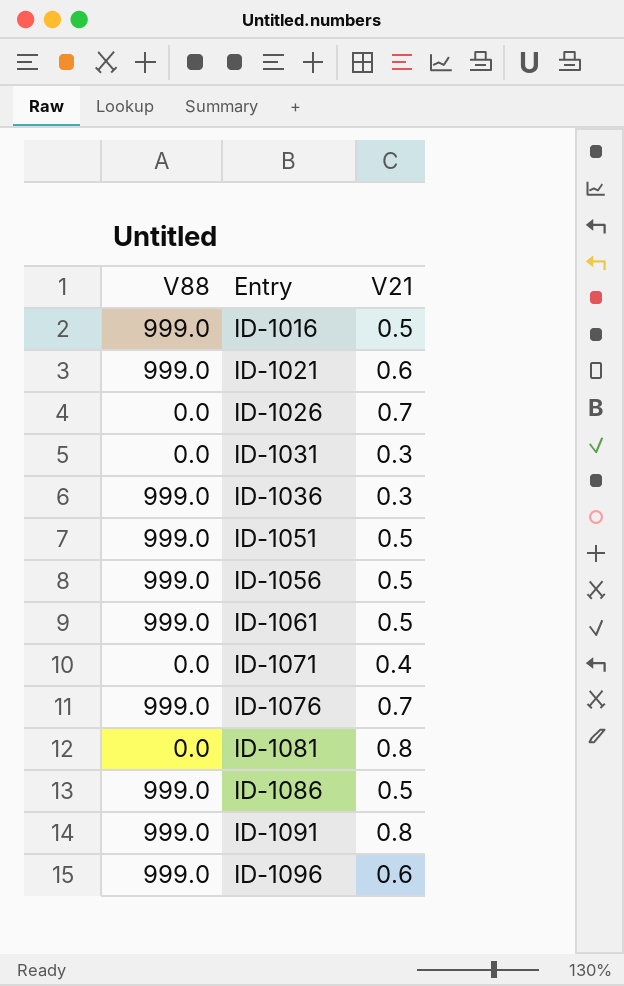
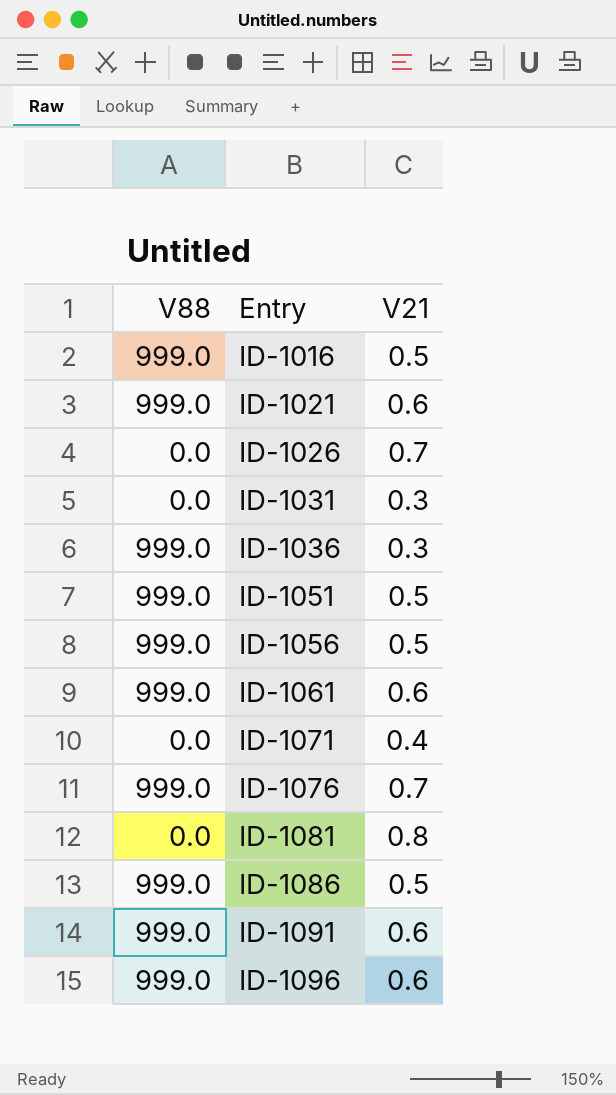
ID-1061 | V21: 0.5 -> 0.6
ID-1091 | V21: 0.8 -> 0.6

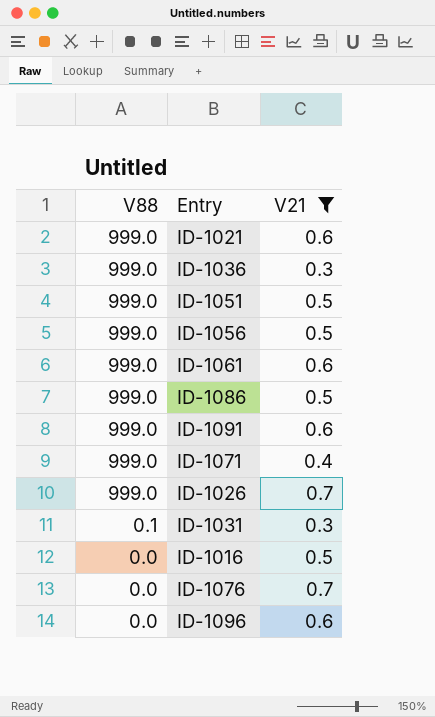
filter: none -> V21 != 0.8
row order: Entry ascending -> V88 descending
ID-1071 | V88: 0.0 -> 999.0
ID-1026 | V88: 0.0 -> 999.0
ID-1031 | V88: 0.0 -> 0.1
ID-1016 | V88: 999.0 -> 0.0
ID-1076 | V88: 999.0 -> 0.0
ID-1096 | V88: 999.0 -> 0.0

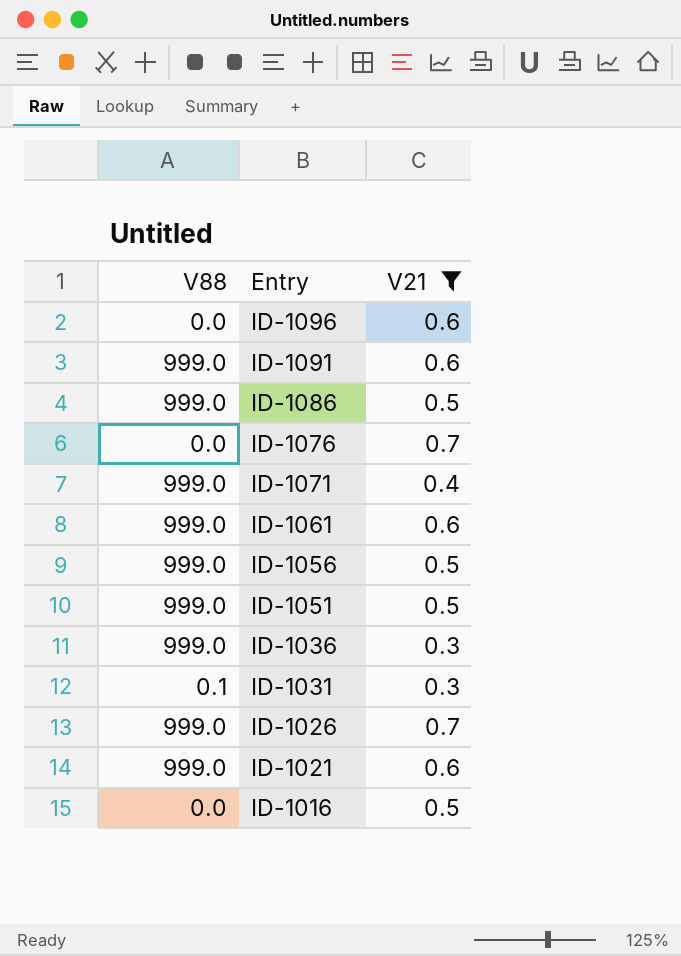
row order: V88 descending -> Entry descending

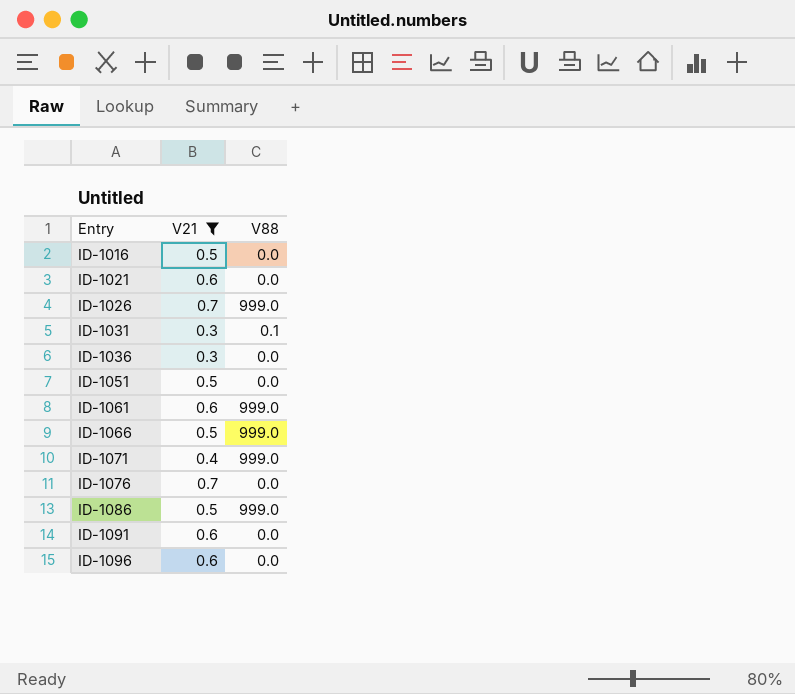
row order: Entry descending -> Entry ascending
column V88 | position: 1 -> 3
row ID-1056: 999.0 | 0.5 -> none
ID-1021 | V88: 999.0 -> 0.0
ID-1036 | V88: 999.0 -> 0.0
ID-1051 | V88: 999.0 -> 0.0
row ID-1066: none -> 0.5 | 999.0
ID-1091 | V88: 999.0 -> 0.0

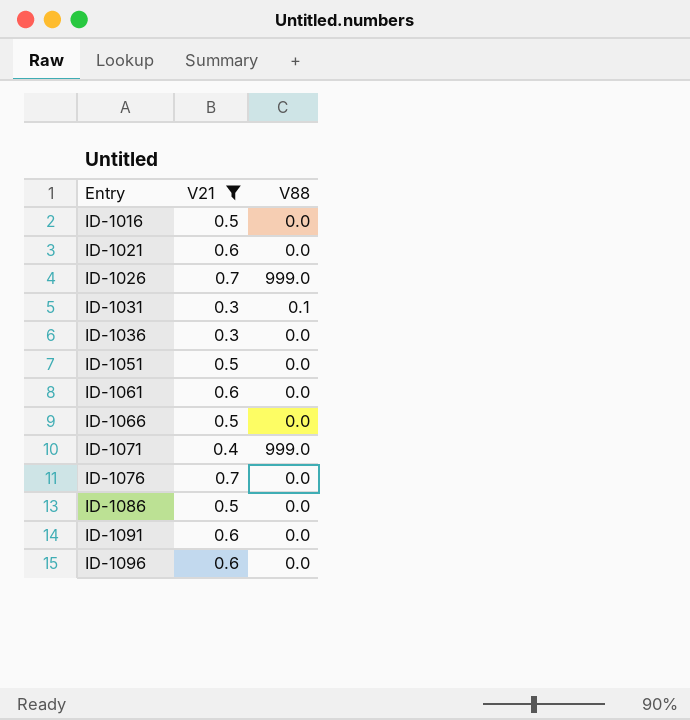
ID-1061 | V88: 999.0 -> 0.0
ID-1066 | V88: 999.0 -> 0.0
ID-1086 | V88: 999.0 -> 0.0

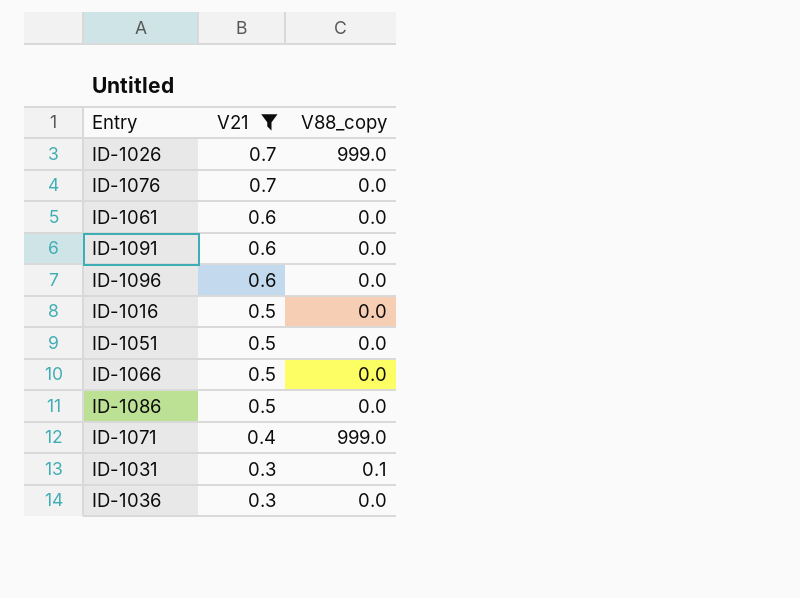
row order: Entry ascending -> V21 descending
column name: V88 -> V88_copy
row ID-1021: 0.6 | 0.0 -> none

